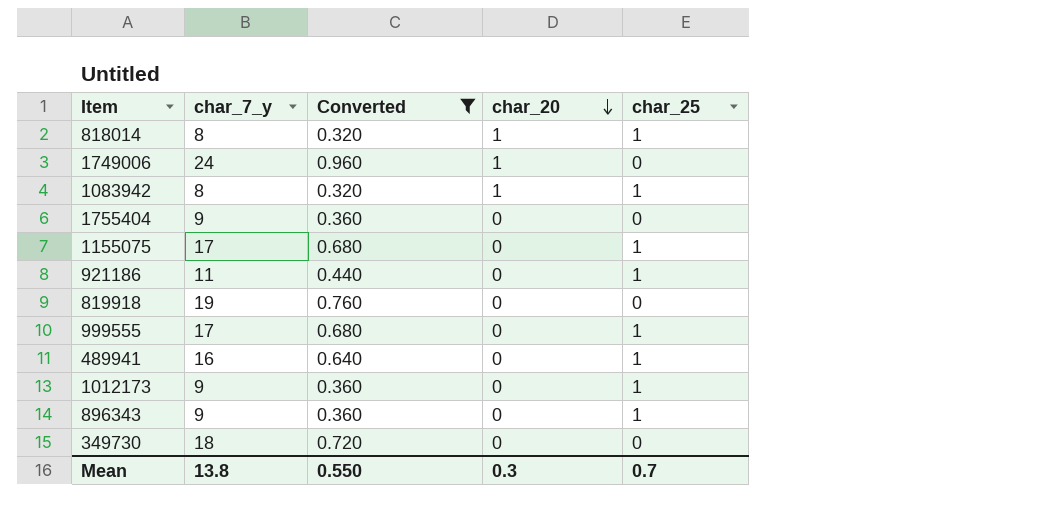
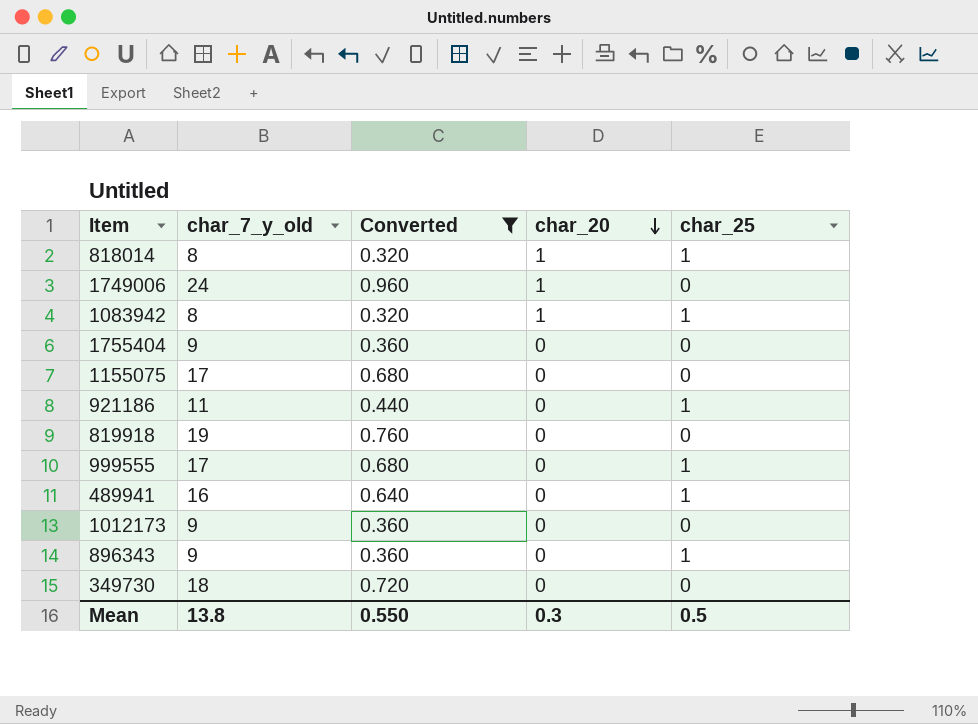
column name: char_7_y -> char_7_y_old
1155075 | char_25: 1 -> 0
1012173 | char_25: 1 -> 0
Mean | char_25: 0.7 -> 0.5

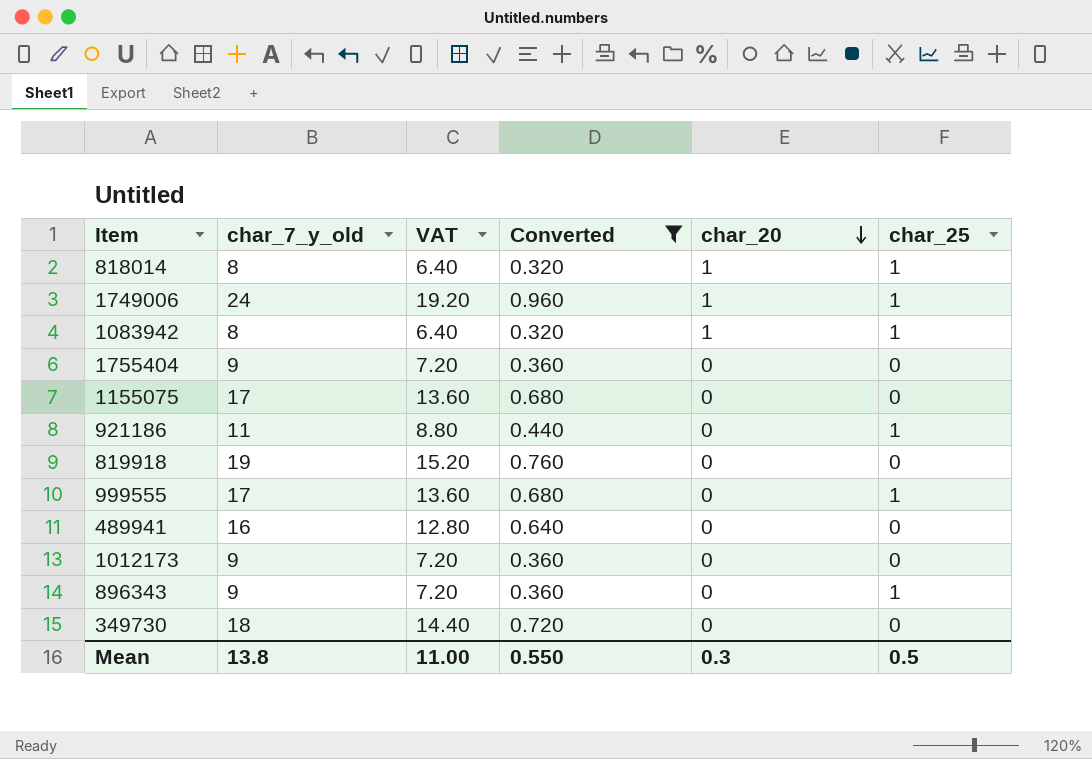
column VAT | formula: none -> [char_7_y_old] * 0.8
1749006 | char_25: 0 -> 1
489941 | char_25: 1 -> 0

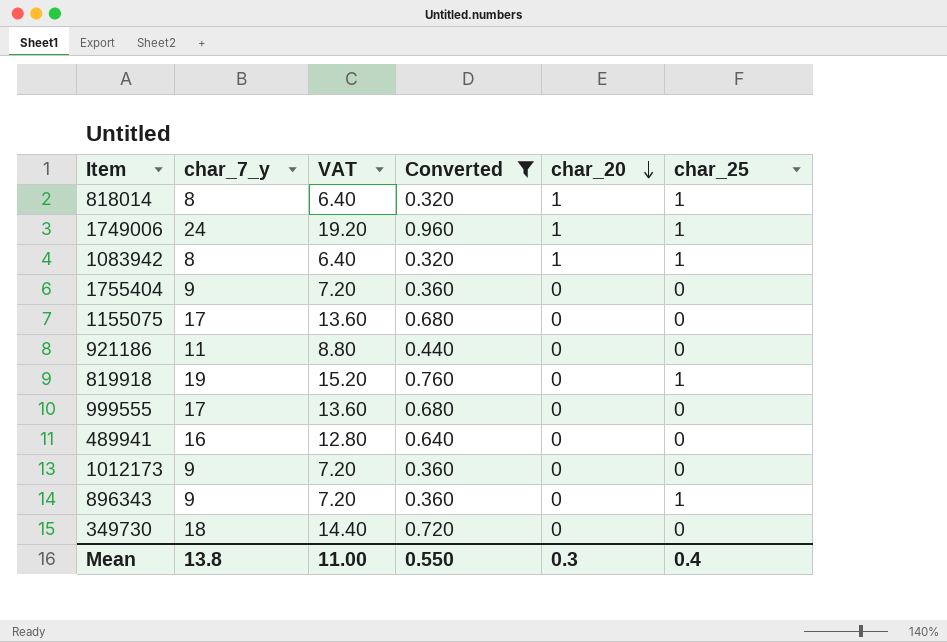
column name: char_7_y_old -> char_7_y
921186 | char_25: 1 -> 0
819918 | char_25: 0 -> 1
999555 | char_25: 1 -> 0
Mean | char_25: 0.5 -> 0.4

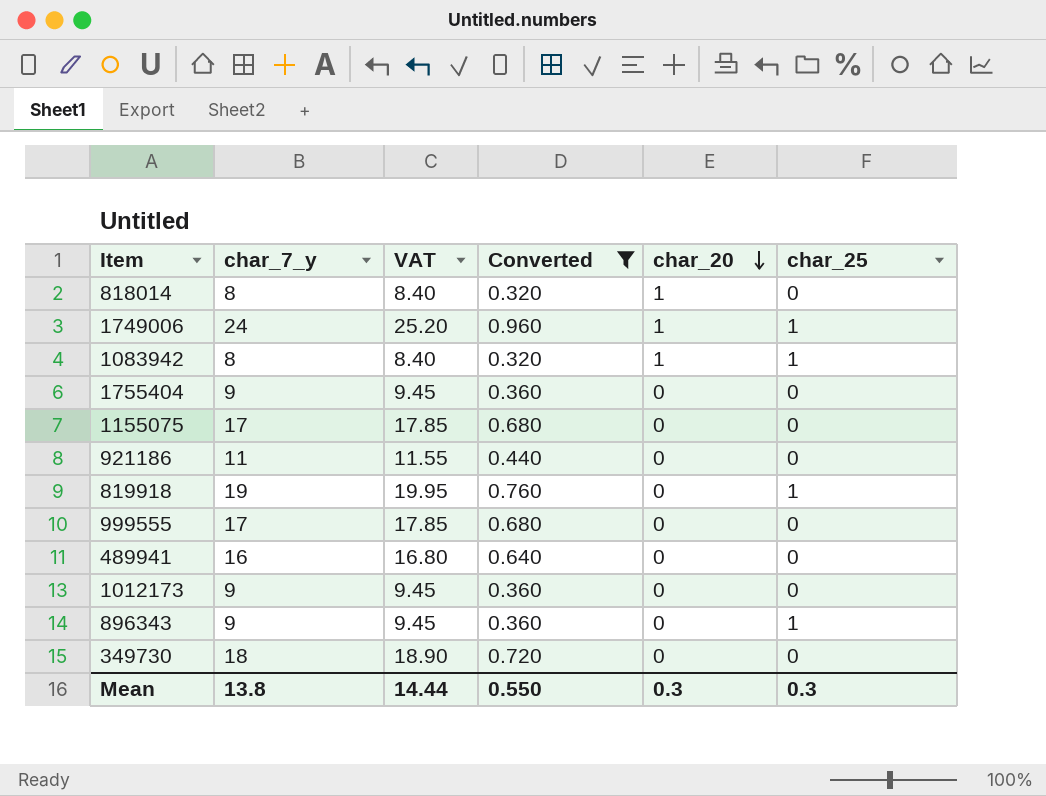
column VAT | formula: [char_7_y] * 0.8 -> [char_7_y] * 1.05
818014 | char_25: 1 -> 0
Mean | VAT: 11.00 -> 14.44
Mean | char_25: 0.4 -> 0.3

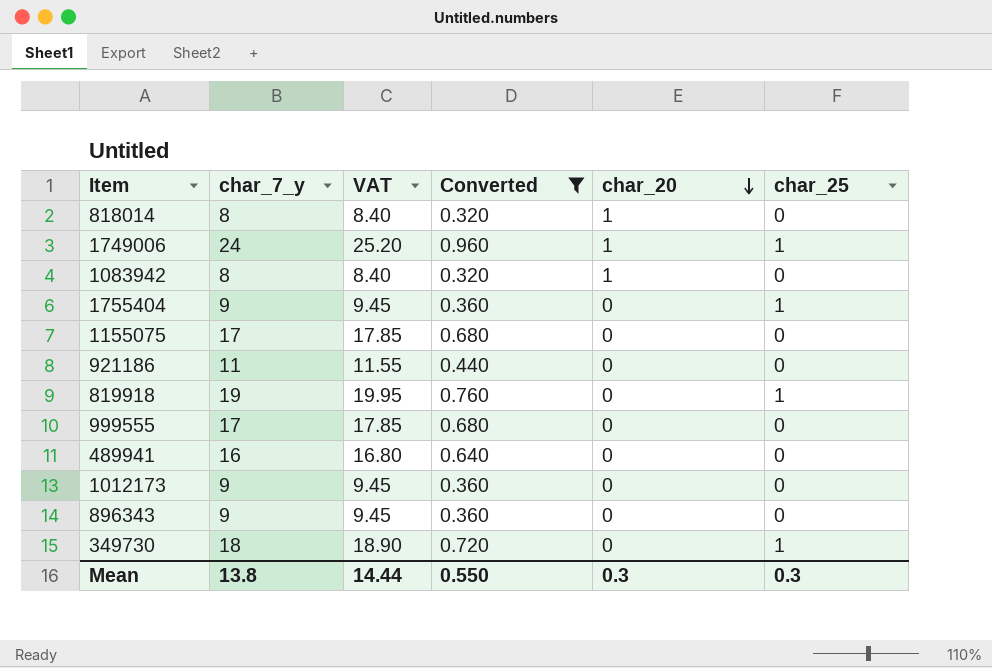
1083942 | char_25: 1 -> 0
1755404 | char_25: 0 -> 1
896343 | char_25: 1 -> 0
349730 | char_25: 0 -> 1

